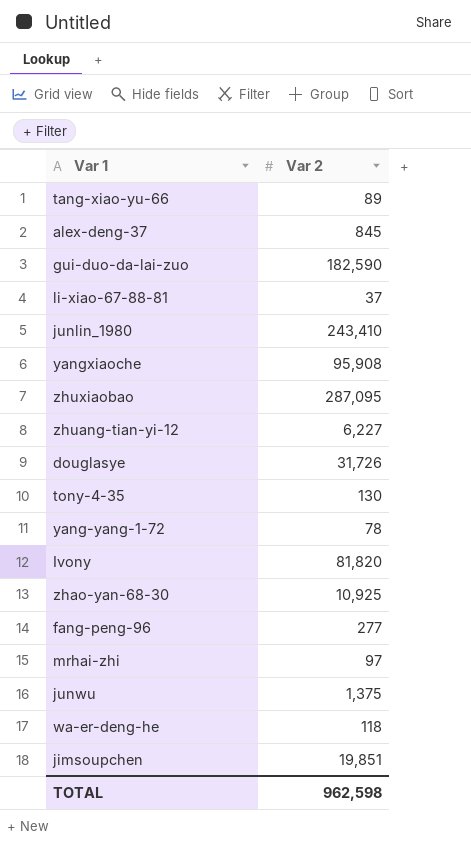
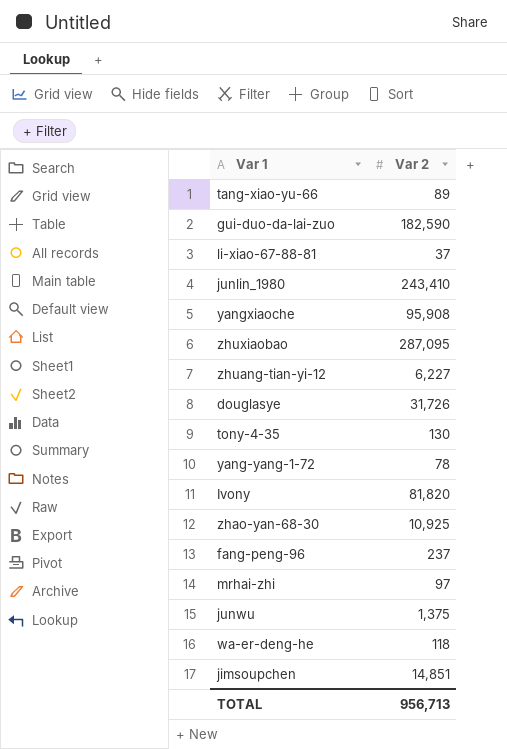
row alex-deng-37: 845 -> none
fang-peng-96 | Var 2: 277 -> 237
jimsoupchen | Var 2: 19,851 -> 14,851
TOTAL | Var 2: 962,598 -> 956,713

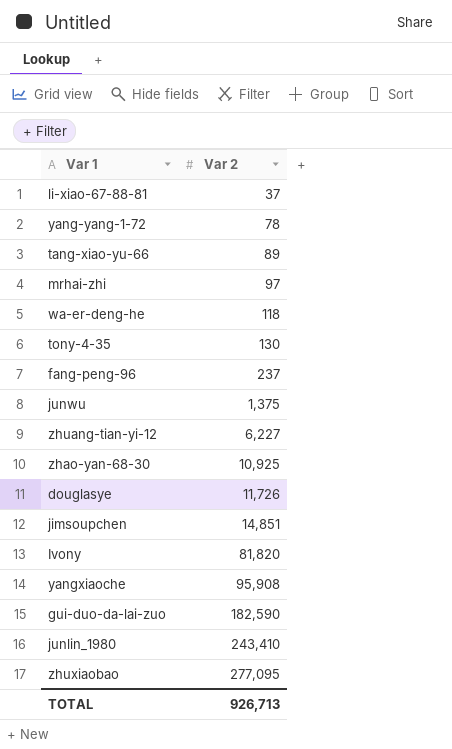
row order: none -> Var 2 ascending
douglasye | Var 2: 31,726 -> 11,726
zhuxiaobao | Var 2: 287,095 -> 277,095
TOTAL | Var 2: 956,713 -> 926,713

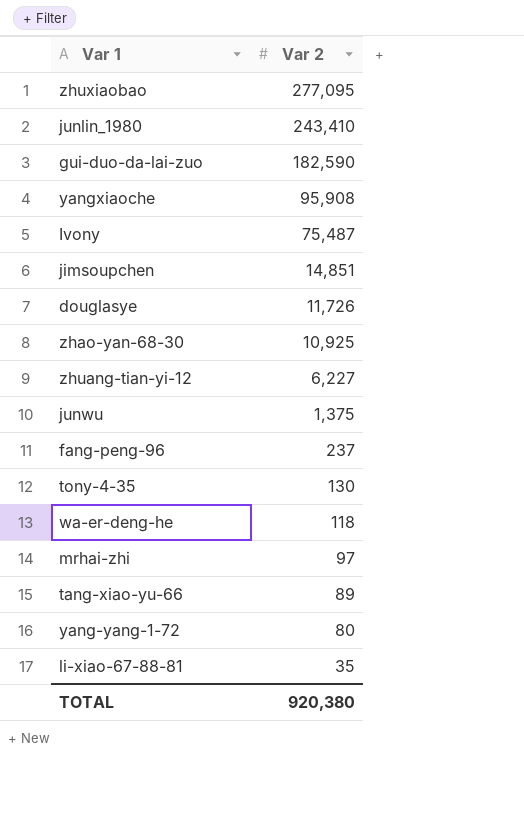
row order: Var 2 ascending -> Var 2 descending
Ivony | Var 2: 81,820 -> 75,487
yang-yang-1-72 | Var 2: 78 -> 80
li-xiao-67-88-81 | Var 2: 37 -> 35
TOTAL | Var 2: 926,713 -> 920,380

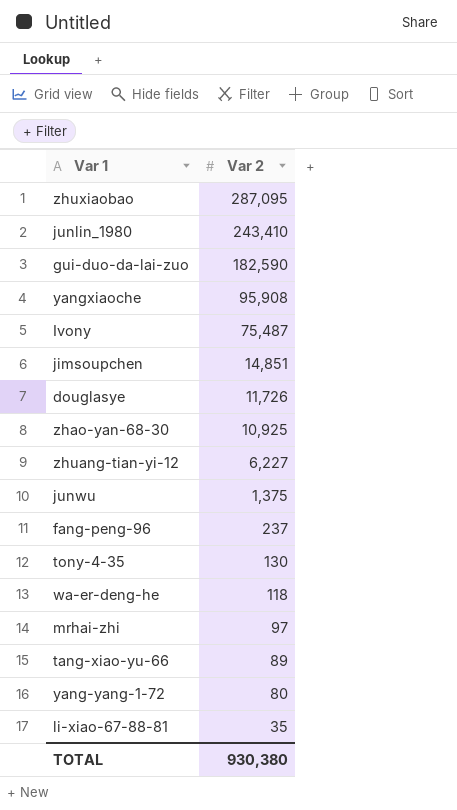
zhuxiaobao | Var 2: 277,095 -> 287,095
TOTAL | Var 2: 920,380 -> 930,380

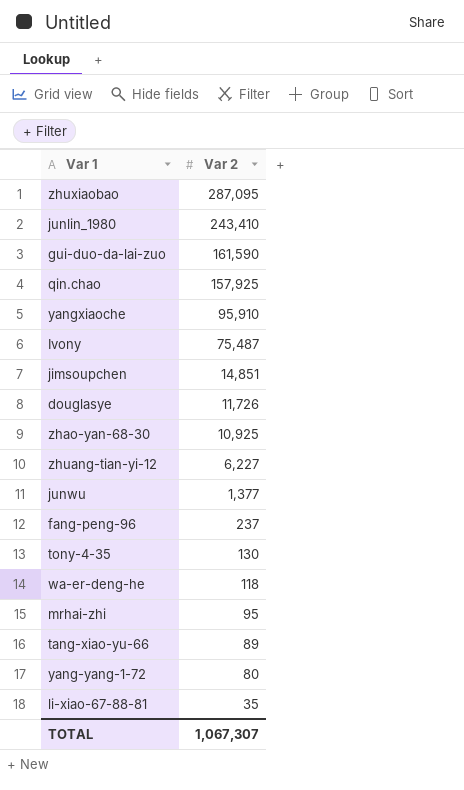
gui-duo-da-lai-zuo | Var 2: 182,590 -> 161,590
row qin.chao: none -> 157,925
yangxiaoche | Var 2: 95,908 -> 95,910
junwu | Var 2: 1,375 -> 1,377
mrhai-zhi | Var 2: 97 -> 95
TOTAL | Var 2: 930,380 -> 1,067,307

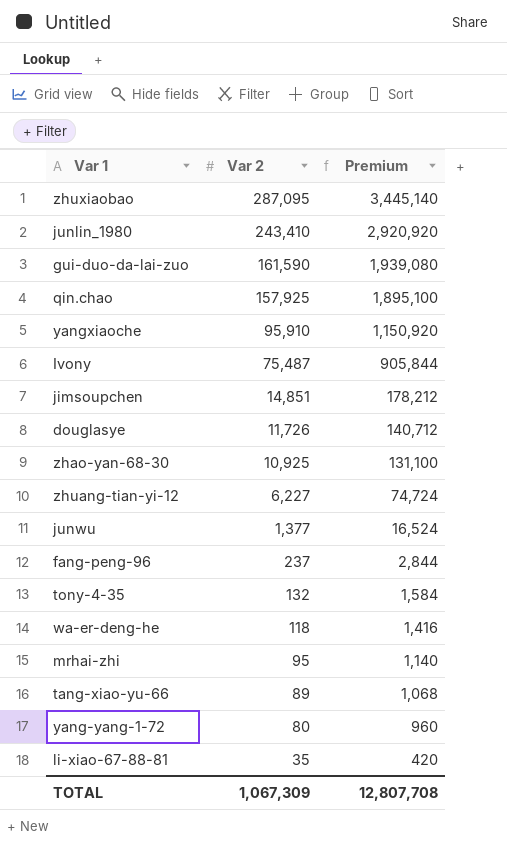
column Premium | formula: none -> [Var 2] * 12
tony-4-35 | Var 2: 130 -> 132
TOTAL | Var 2: 1,067,307 -> 1,067,309

